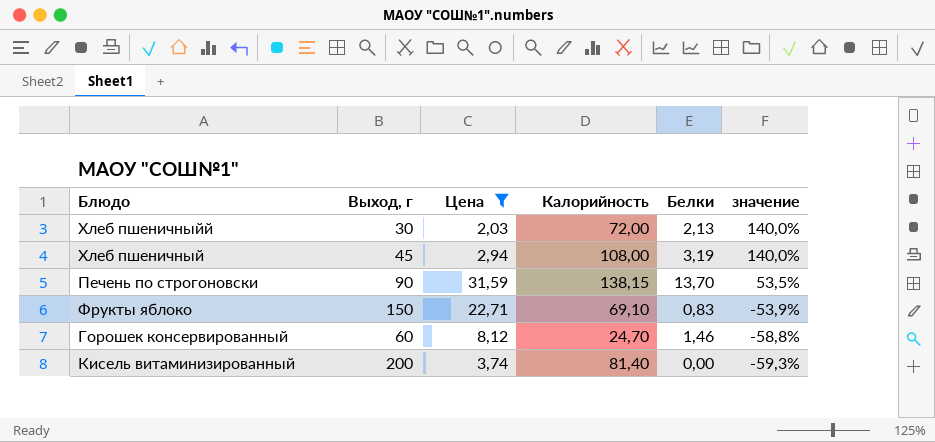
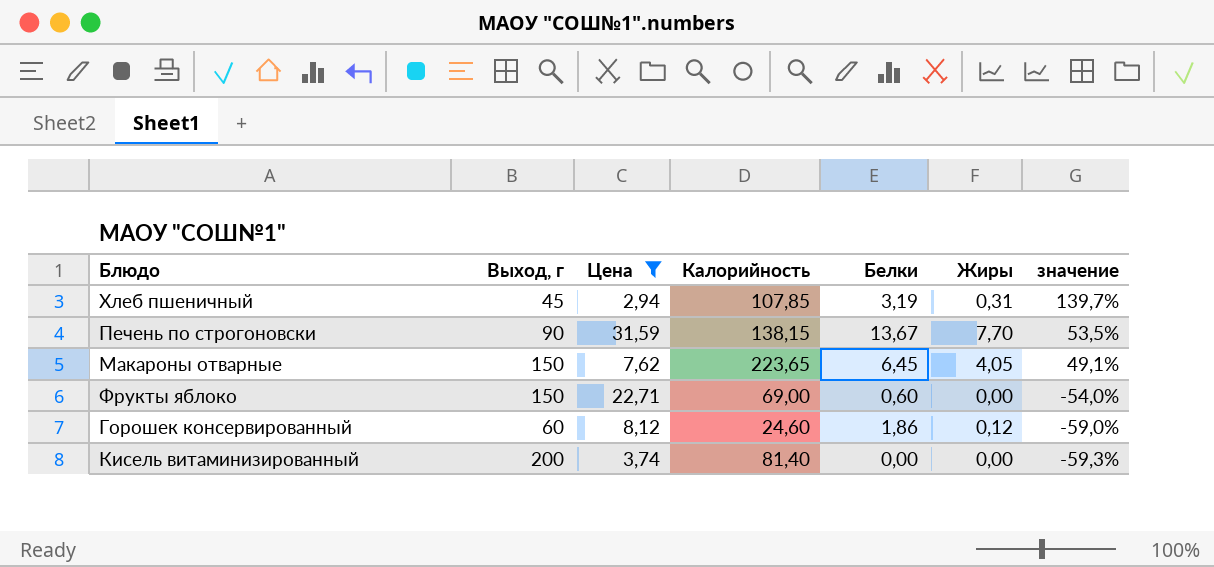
column Жиры | position: none -> 6
row Хлеб пшеничныйй: 30 | 2,03 | 72,00 | 2,13 | 140,0% -> none
Хлеб пшеничный | Калорийность: 108,00 -> 107,85
Хлеб пшеничный | значение: 140,0% -> 139,7%
Печень по строгоновски | Белки: 13,70 -> 13,67
row Макароны отварные: none -> 150 | 7,62 | 223,65 | 6,45 | 4,05 | 49,1%
Фрукты яблоко | Калорийность: 69,10 -> 69,00
Фрукты яблоко | Белки: 0,83 -> 0,60
Фрукты яблоко | значение: -53,9% -> -54,0%
Горошек консервированный | Калорийность: 24,70 -> 24,60
Горошек консервированный | Белки: 1,46 -> 1,86
Горошек консервированный | значение: -58,8% -> -59,0%

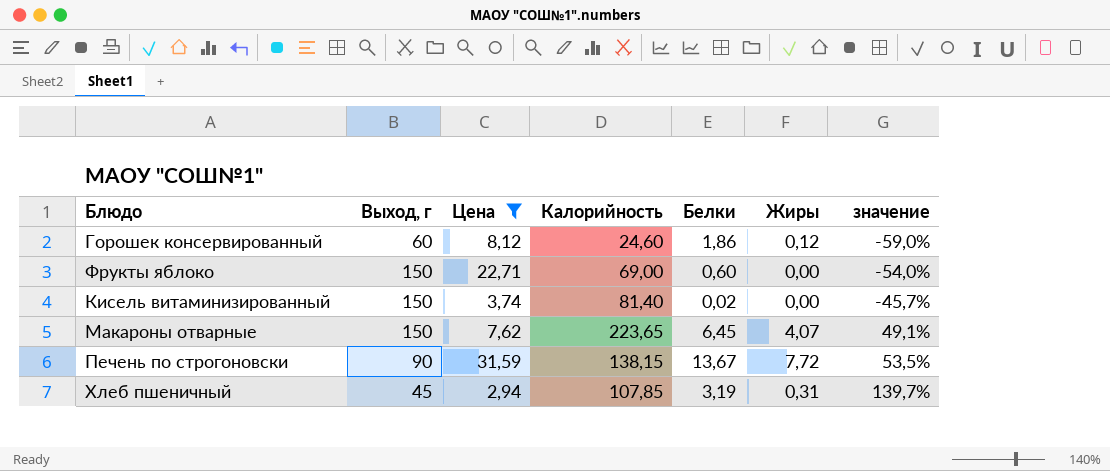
row order: значение descending -> значение ascending
Кисель витаминизированный | Выход, г: 200 -> 150
Кисель витаминизированный | Белки: 0,00 -> 0,02
Кисель витаминизированный | значение: -59,3% -> -45,7%
Макароны отварные | Жиры: 4,05 -> 4,07
Печень по строгоновски | Жиры: 7,70 -> 7,72

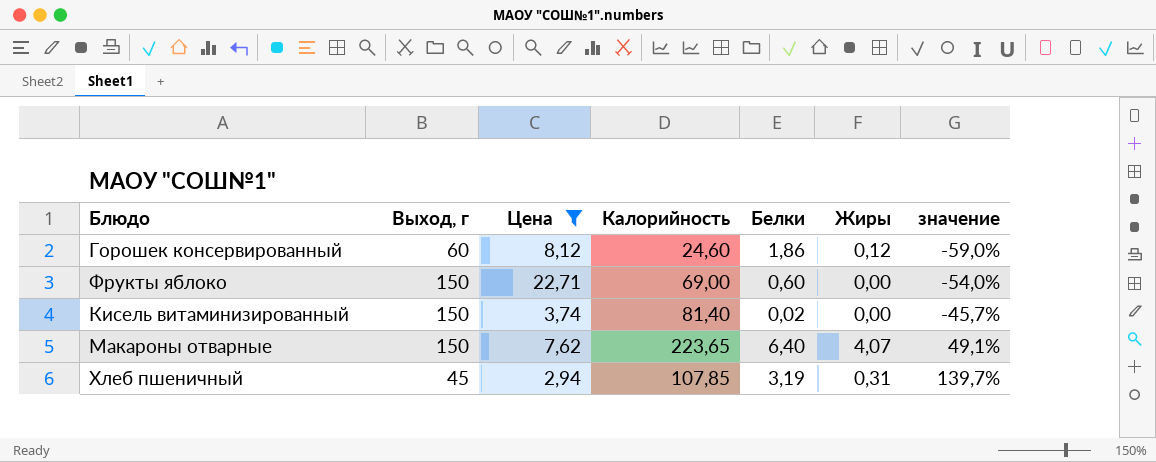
row Печень по строгоновски: 90 | 31,59 | 138,15 | 13,67 | 7,72 | 53,5% -> none
Макароны отварные | Белки: 6,45 -> 6,40

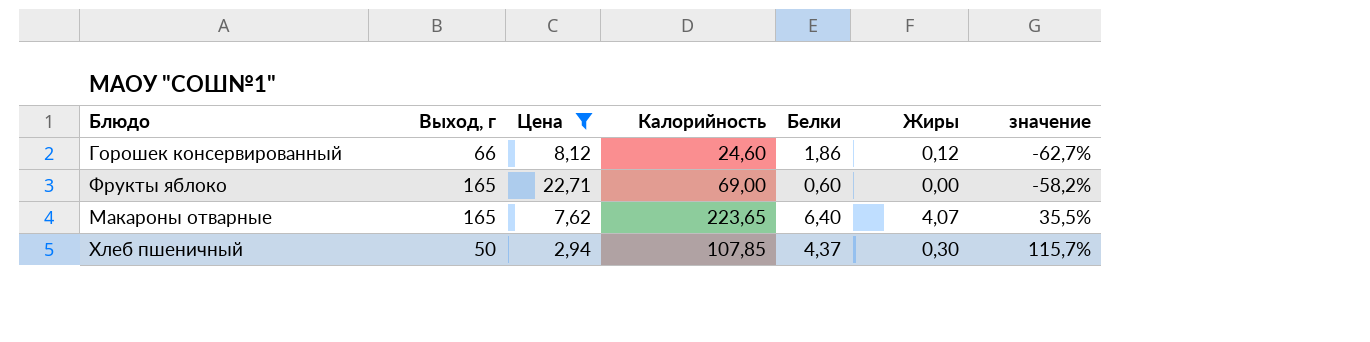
row Кисель витаминизированный: 150 | 3,74 | 81,40 | 0,02 | 0,00 | -45,7% -> none
Горошек консервированный | Выход, г: 60 -> 66
Горошек консервированный | значение: -59,0% -> -62,7%
Фрукты яблоко | Выход, г: 150 -> 165
Фрукты яблоко | значение: -54,0% -> -58,2%
Макароны отварные | Выход, г: 150 -> 165
Макароны отварные | значение: 49,1% -> 35,5%
Хлеб пшеничный | Выход, г: 45 -> 50
Хлеб пшеничный | Белки: 3,19 -> 4,37
Хлеб пшеничный | Жиры: 0,31 -> 0,30
Хлеб пшеничный | значение: 139,7% -> 115,7%

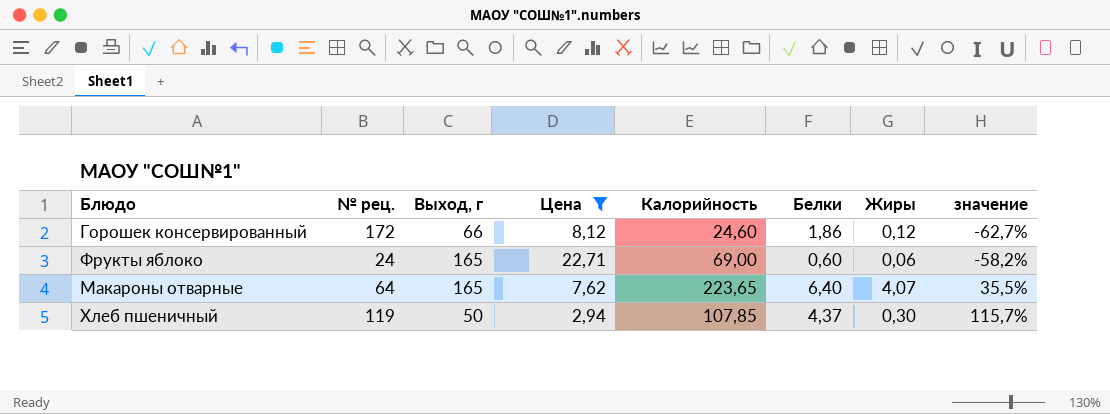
column № рец. | position: none -> 2
Фрукты яблоко | Жиры: 0,00 -> 0,06

